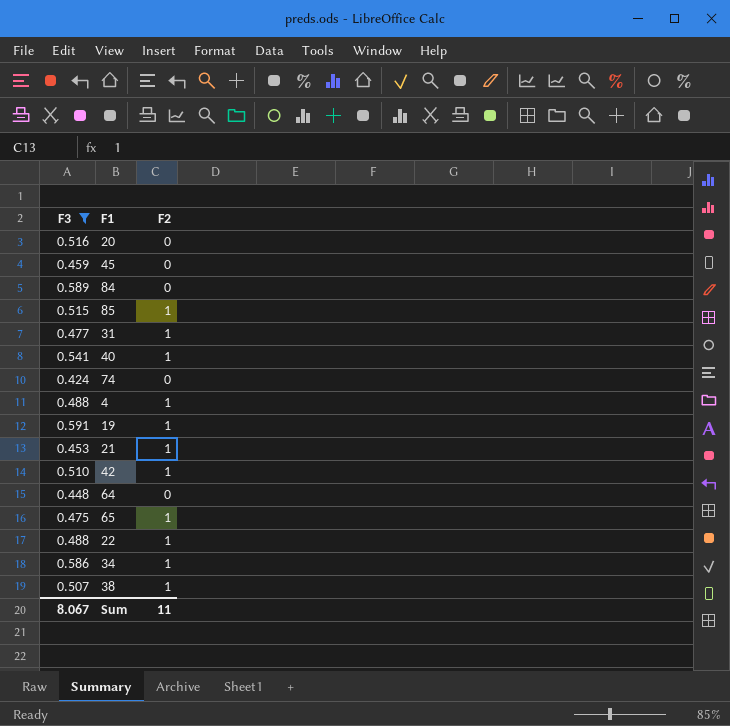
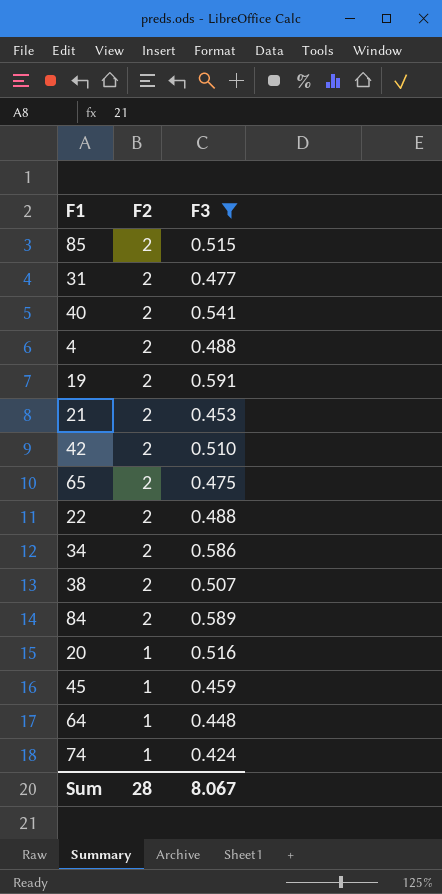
row order: none -> F2 descending
column F3 | position: 1 -> 3
85 | F2: 1 -> 2
31 | F2: 1 -> 2
40 | F2: 1 -> 2
4 | F2: 1 -> 2
19 | F2: 1 -> 2
21 | F2: 1 -> 2
42 | F2: 1 -> 2
65 | F2: 1 -> 2
22 | F2: 1 -> 2
34 | F2: 1 -> 2
38 | F2: 1 -> 2
84 | F2: 0 -> 2
20 | F2: 0 -> 1
45 | F2: 0 -> 1
64 | F2: 0 -> 1
74 | F2: 0 -> 1
Sum | F2: 11 -> 28

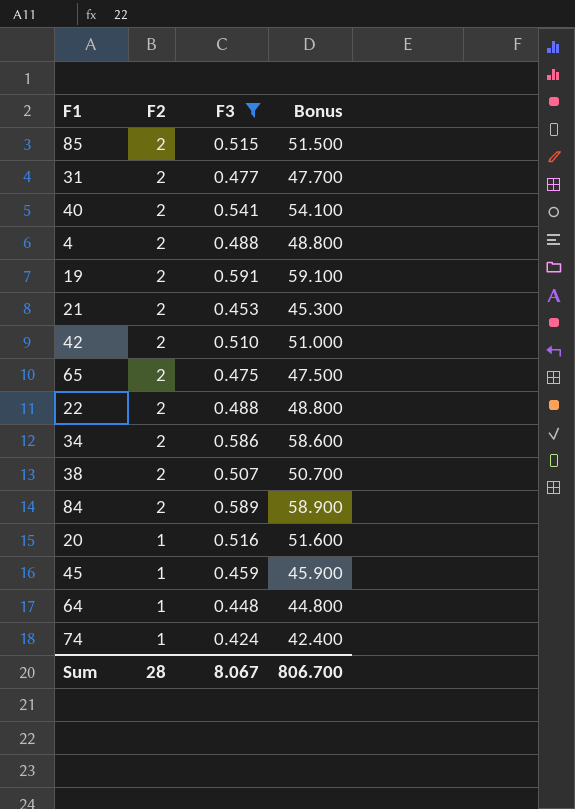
column Bonus | formula: none -> [F3] * 100

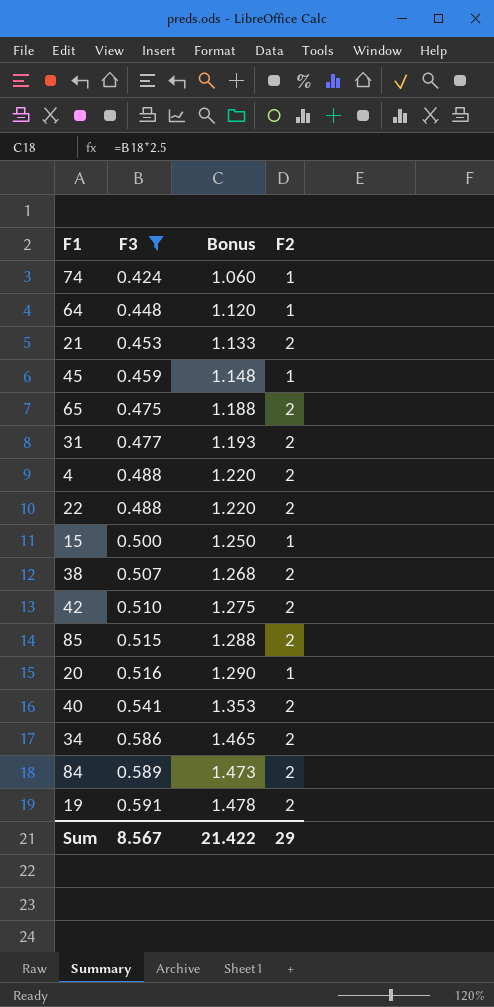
row order: F2 descending -> F3 ascending
column Bonus | formula: [F3] * 100 -> [F3] * 2.5
column F2 | position: 2 -> 4
row 15: none -> 0.500 | 1.250 | 1
Sum | F3: 8.067 -> 8.567
Sum | Bonus: 806.700 -> 21.422
Sum | F2: 28 -> 29

